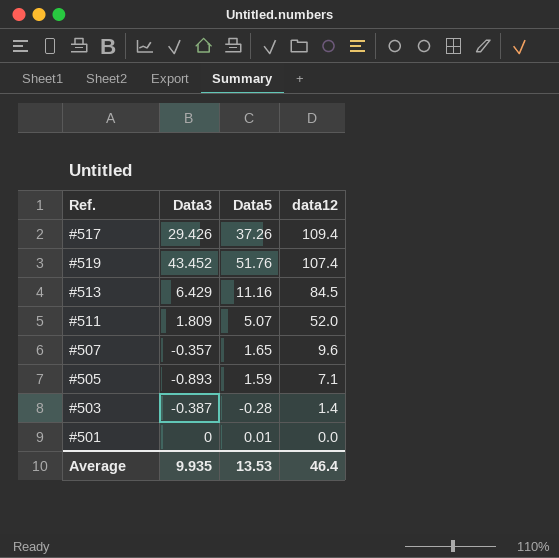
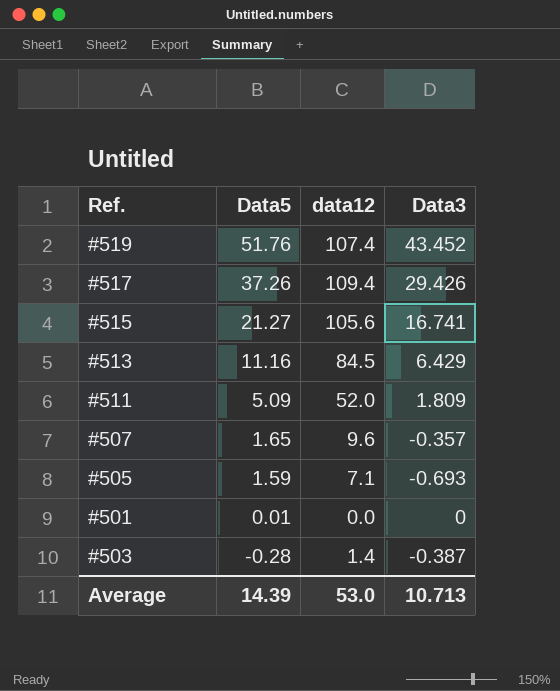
row order: data12 descending -> Data5 descending
column Data3 | position: 2 -> 4
row #515: none -> 21.27 | 105.6 | 16.741
#511 | Data5: 5.07 -> 5.09
#505 | Data3: -0.893 -> -0.693
Average | Data5: 13.53 -> 14.39
Average | data12: 46.4 -> 53.0
Average | Data3: 9.935 -> 10.713

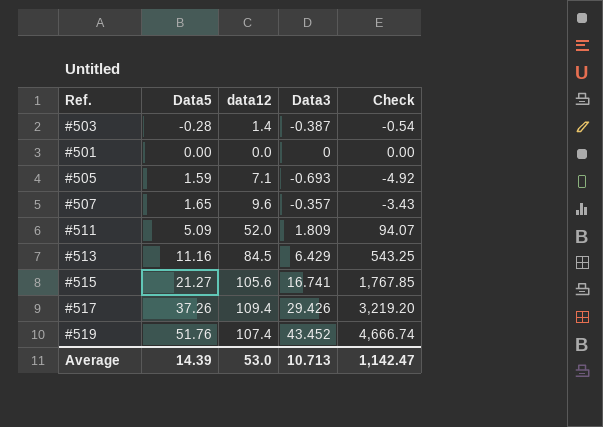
row order: Data5 descending -> Data5 ascending
column Check | formula: none -> [data12] * [Data3]
#501 | Data5: 0.01 -> 0.00

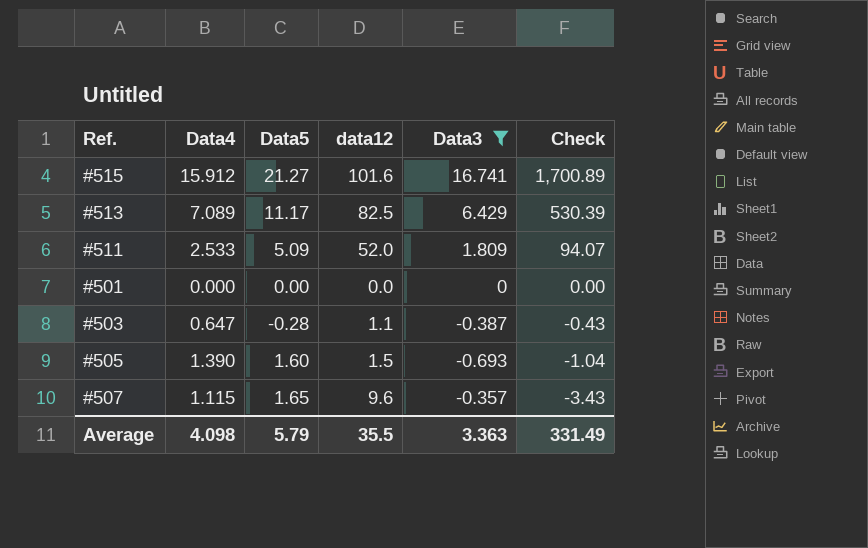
filter: none -> Data3 <= 16.741
row order: Data5 ascending -> Check descending
column Data4 | position: none -> 2
#515 | data12: 105.6 -> 101.6
#515 | Check: 1,767.85 -> 1,700.89
#513 | Data5: 11.16 -> 11.17
#513 | data12: 84.5 -> 82.5
#513 | Check: 543.25 -> 530.39
#503 | data12: 1.4 -> 1.1
#503 | Check: -0.54 -> -0.43
#505 | Data5: 1.59 -> 1.60
#505 | data12: 7.1 -> 1.5
#505 | Check: -4.92 -> -1.04
Average | Data5: 14.39 -> 5.79
Average | data12: 53.0 -> 35.5
Average | Data3: 10.713 -> 3.363
Average | Check: 1,142.47 -> 331.49

